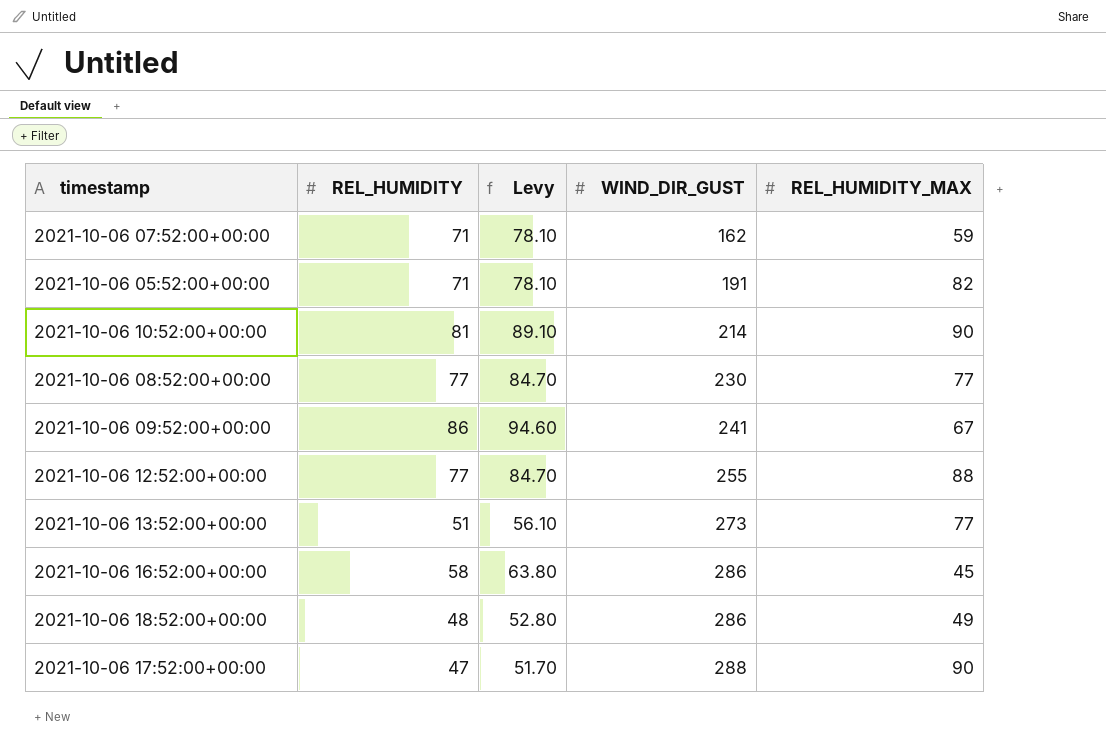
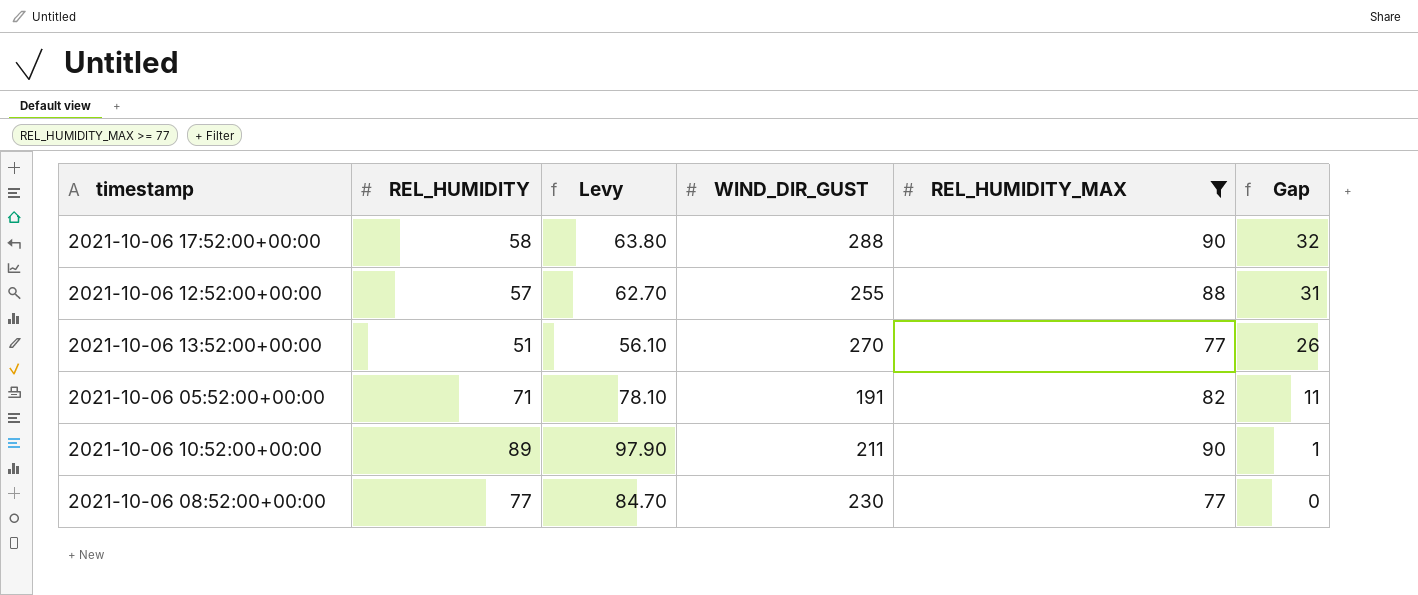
filter: none -> REL_HUMIDITY_MAX >= 77
row order: WIND_DIR_GUST ascending -> Gap descending
column Gap | formula: none -> [REL_HUMIDITY_MAX] - [REL_HUMIDITY]
2021-10-06 17:52:00+00:00 | REL_HUMIDITY: 47 -> 58
2021-10-06 17:52:00+00:00 | Levy: 51.70 -> 63.80
2021-10-06 12:52:00+00:00 | REL_HUMIDITY: 77 -> 57
2021-10-06 12:52:00+00:00 | Levy: 84.70 -> 62.70
2021-10-06 13:52:00+00:00 | WIND_DIR_GUST: 273 -> 270
2021-10-06 10:52:00+00:00 | REL_HUMIDITY: 81 -> 89
2021-10-06 10:52:00+00:00 | Levy: 89.10 -> 97.90
2021-10-06 10:52:00+00:00 | WIND_DIR_GUST: 214 -> 211

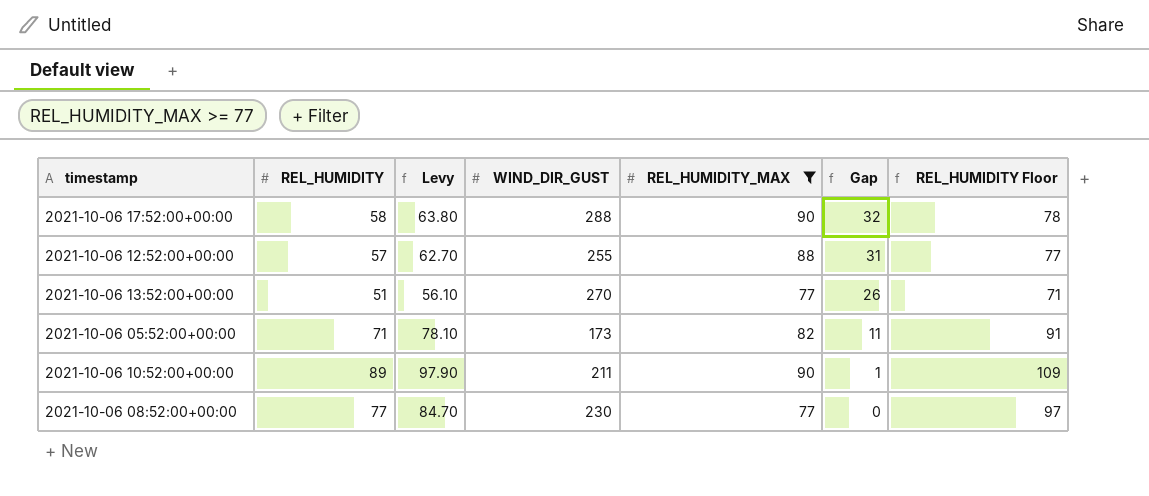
column REL_HUMIDITY Floor | formula: none -> [REL_HUMIDITY] + 20
2021-10-06 05:52:00+00:00 | WIND_DIR_GUST: 191 -> 173

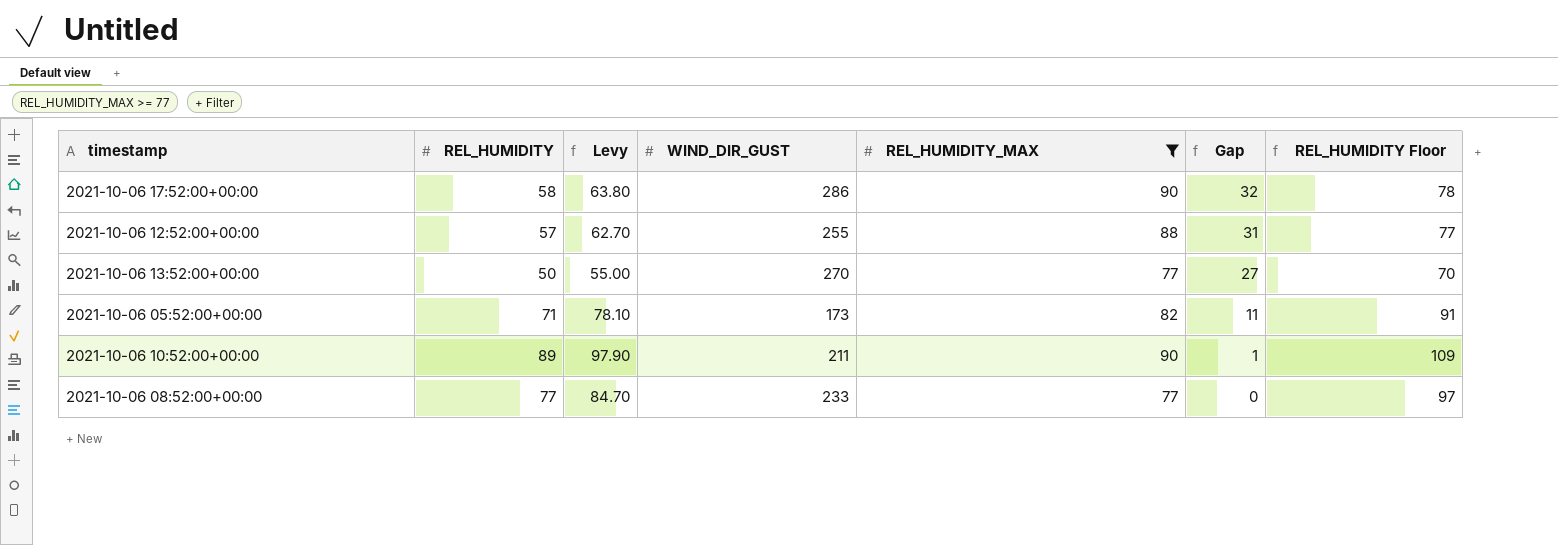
2021-10-06 17:52:00+00:00 | WIND_DIR_GUST: 288 -> 286
2021-10-06 13:52:00+00:00 | REL_HUMIDITY: 51 -> 50
2021-10-06 13:52:00+00:00 | Levy: 56.10 -> 55.00
2021-10-06 13:52:00+00:00 | Gap: 26 -> 27
2021-10-06 13:52:00+00:00 | REL_HUMIDITY Floor: 71 -> 70
2021-10-06 08:52:00+00:00 | WIND_DIR_GUST: 230 -> 233

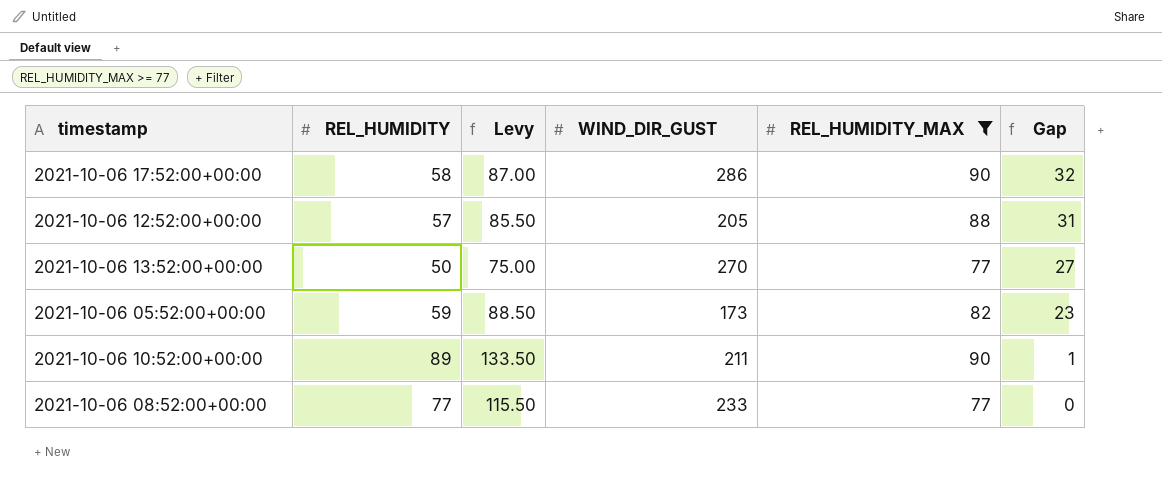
column REL_HUMIDITY Floor | formula: [REL_HUMIDITY] + 20 -> none
column Levy | formula: [REL_HUMIDITY] * 1.1 -> [REL_HUMIDITY] * 1.5
2021-10-06 12:52:00+00:00 | WIND_DIR_GUST: 255 -> 205
2021-10-06 05:52:00+00:00 | REL_HUMIDITY: 71 -> 59
2021-10-06 05:52:00+00:00 | Gap: 11 -> 23

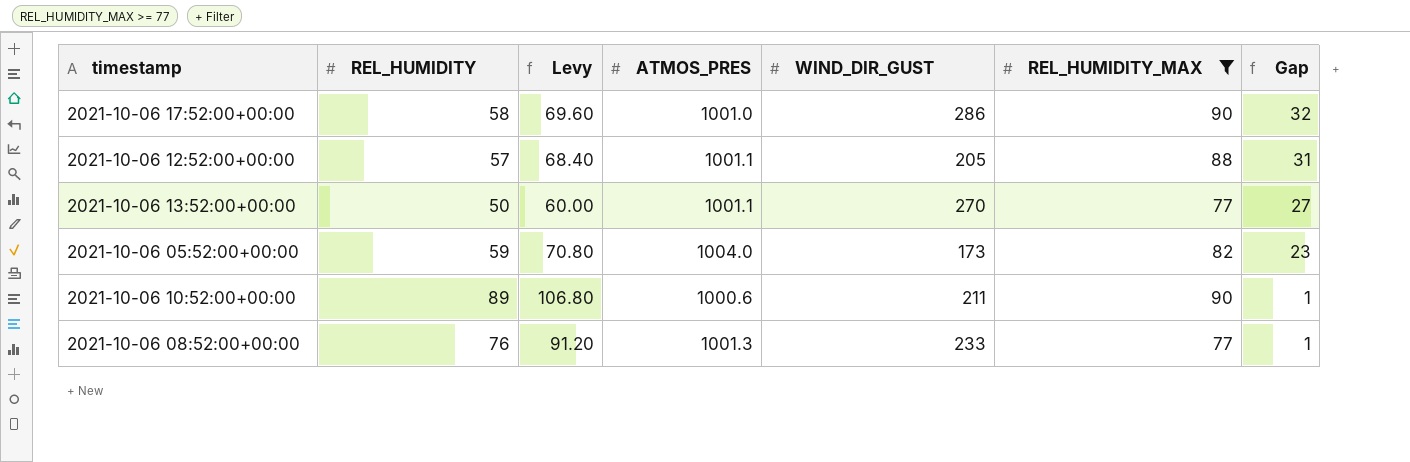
column Levy | formula: [REL_HUMIDITY] * 1.5 -> [REL_HUMIDITY] * 1.2
column ATMOS_PRES | position: none -> 4
2021-10-06 08:52:00+00:00 | REL_HUMIDITY: 77 -> 76
2021-10-06 08:52:00+00:00 | Gap: 0 -> 1

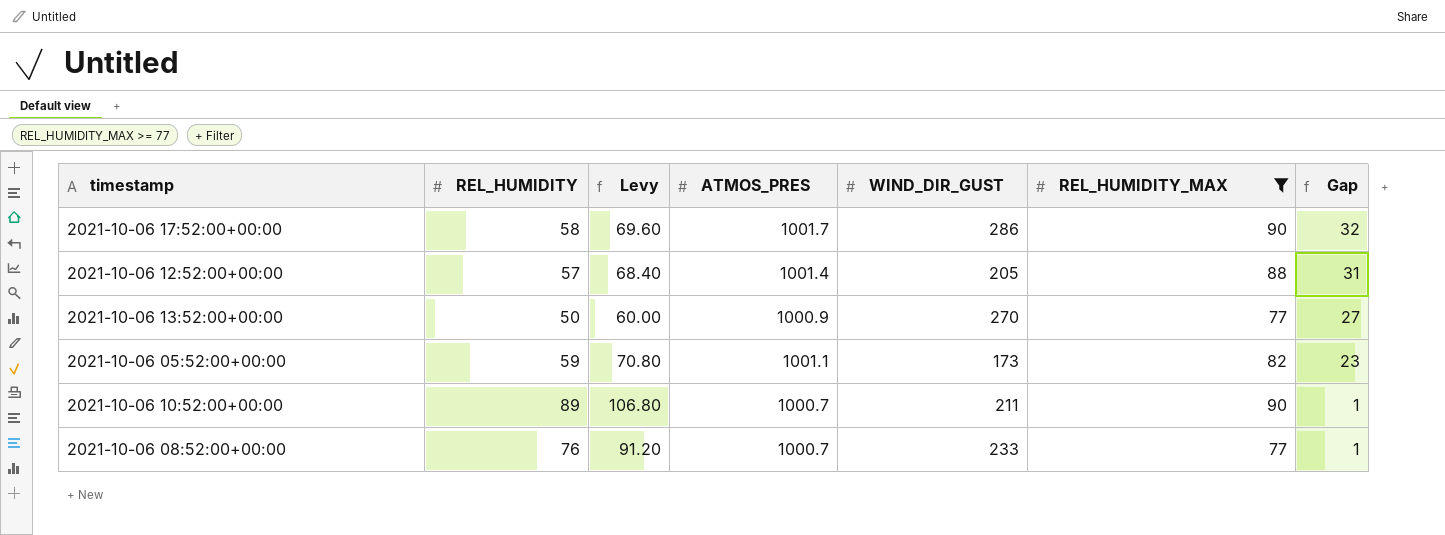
2021-10-06 17:52:00+00:00 | ATMOS_PRES: 1001.0 -> 1001.7
2021-10-06 12:52:00+00:00 | ATMOS_PRES: 1001.1 -> 1001.4
2021-10-06 13:52:00+00:00 | ATMOS_PRES: 1001.1 -> 1000.9
2021-10-06 05:52:00+00:00 | ATMOS_PRES: 1004.0 -> 1001.1
2021-10-06 10:52:00+00:00 | ATMOS_PRES: 1000.6 -> 1000.7
2021-10-06 08:52:00+00:00 | ATMOS_PRES: 1001.3 -> 1000.7

